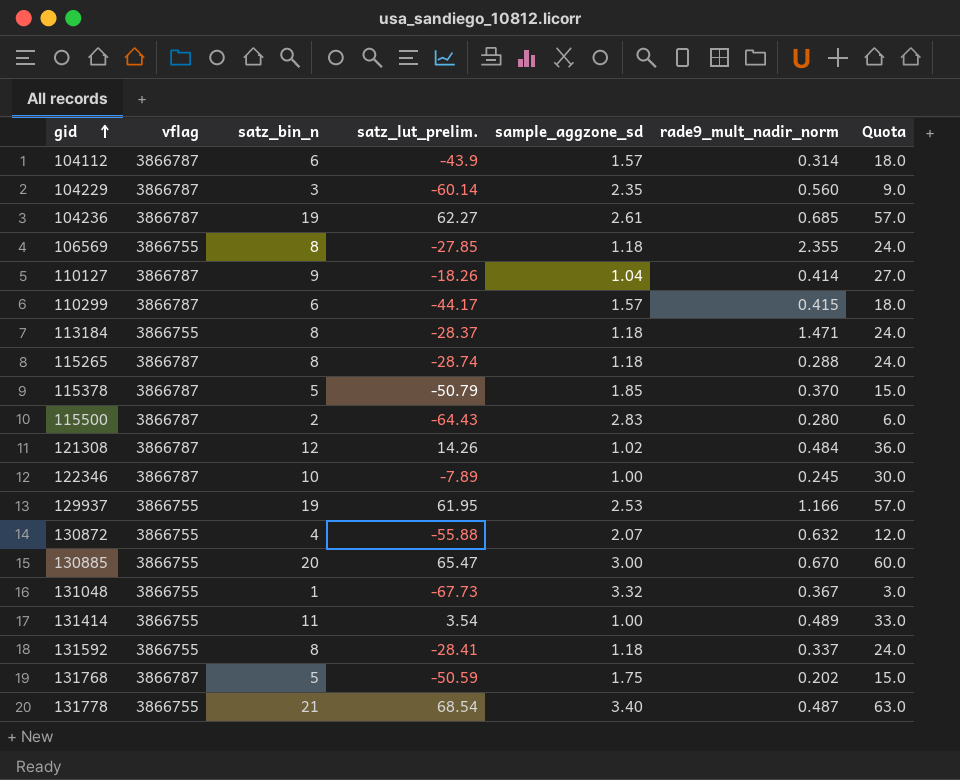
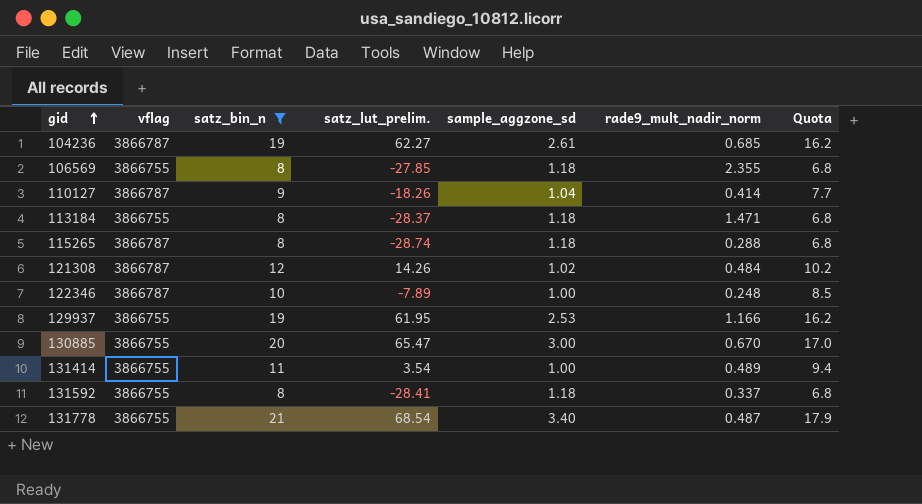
filter: none -> satz_bin_n >= 8
column Quota | formula: [satz_bin_n] * 3 -> [satz_bin_n] * 0.85
122346 | rade9_mult_nadir_norm: 0.245 -> 0.248

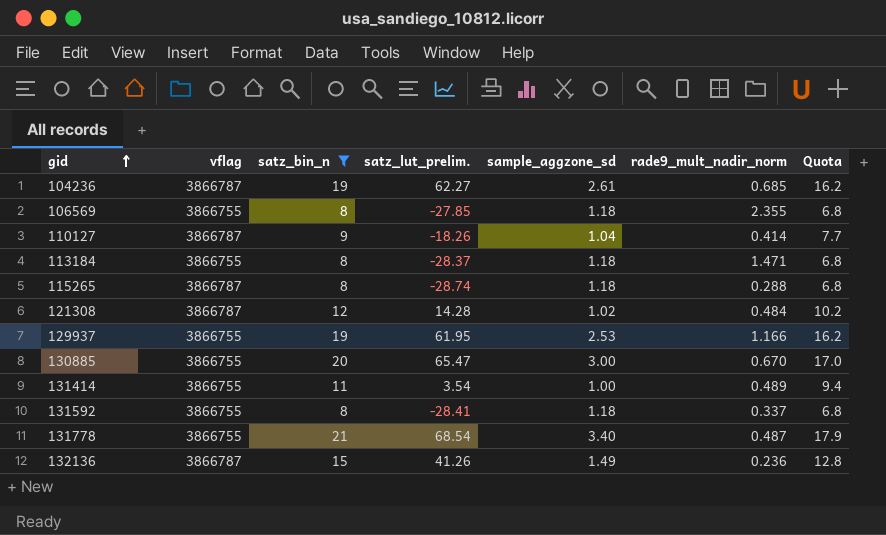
row 122346: 3866787 | 10 | -7.89 | 1.00 | 0.248 | 8.5 -> none
121308 | satz_lut_prelim.: 14.26 -> 14.28
row 132136: none -> 3866787 | 15 | 41.26 | 1.49 | 0.236 | 12.8

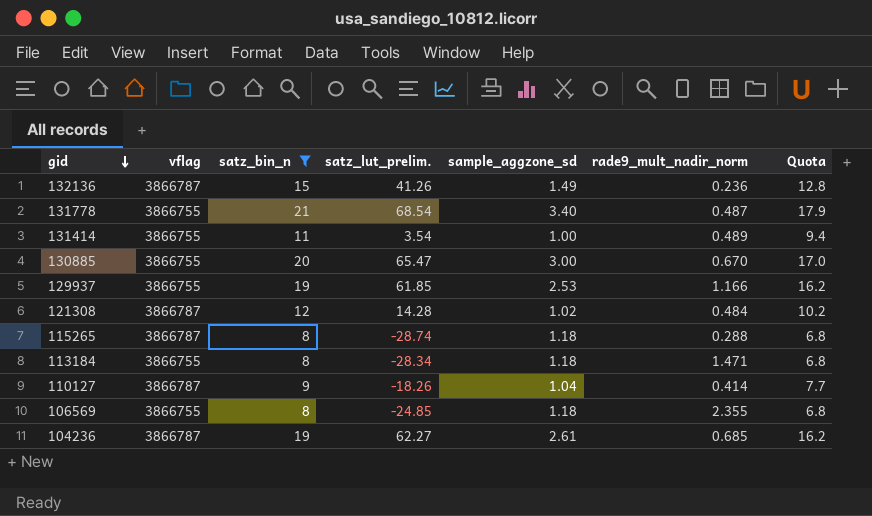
row order: gid ascending -> gid descending
row 131592: 3866755 | 8 | -28.41 | 1.18 | 0.337 | 6.8 -> none
129937 | satz_lut_prelim.: 61.95 -> 61.85
113184 | satz_lut_prelim.: -28.37 -> -28.34
106569 | satz_lut_prelim.: -27.85 -> -24.85

